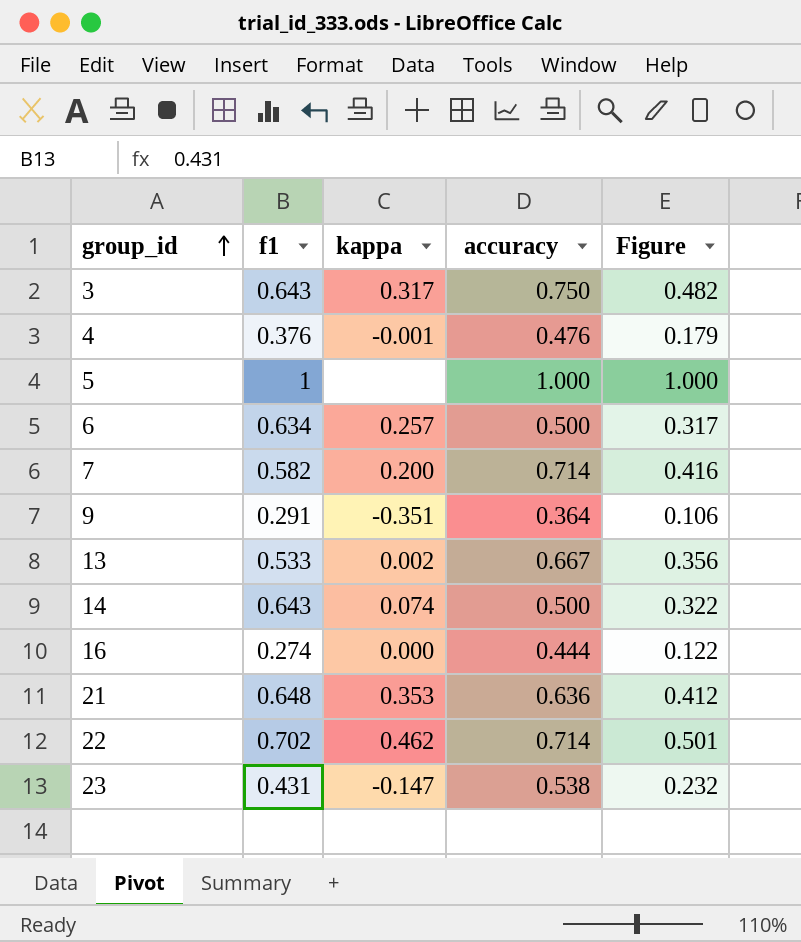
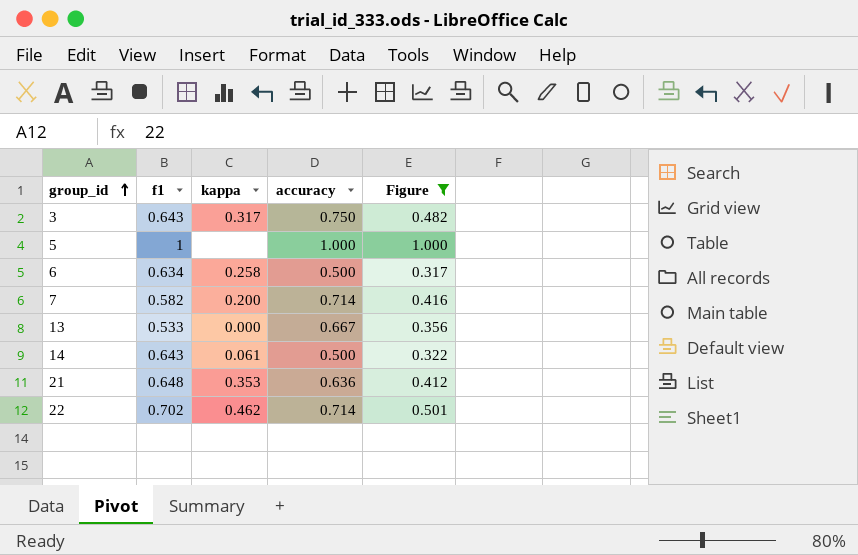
filter: none -> Figure >= 0.317
6 | kappa: 0.257 -> 0.258
13 | kappa: 0.002 -> 0.000
14 | kappa: 0.074 -> 0.061

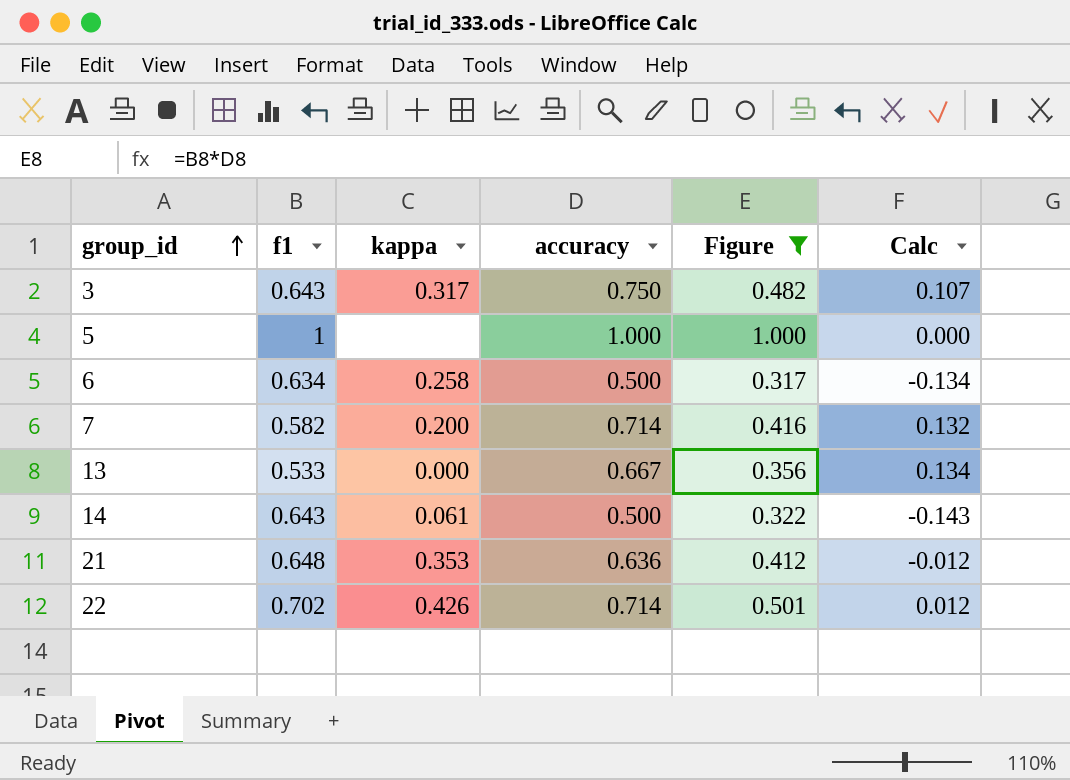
column Calc | formula: none -> [accuracy] - [f1]
22 | kappa: 0.462 -> 0.426

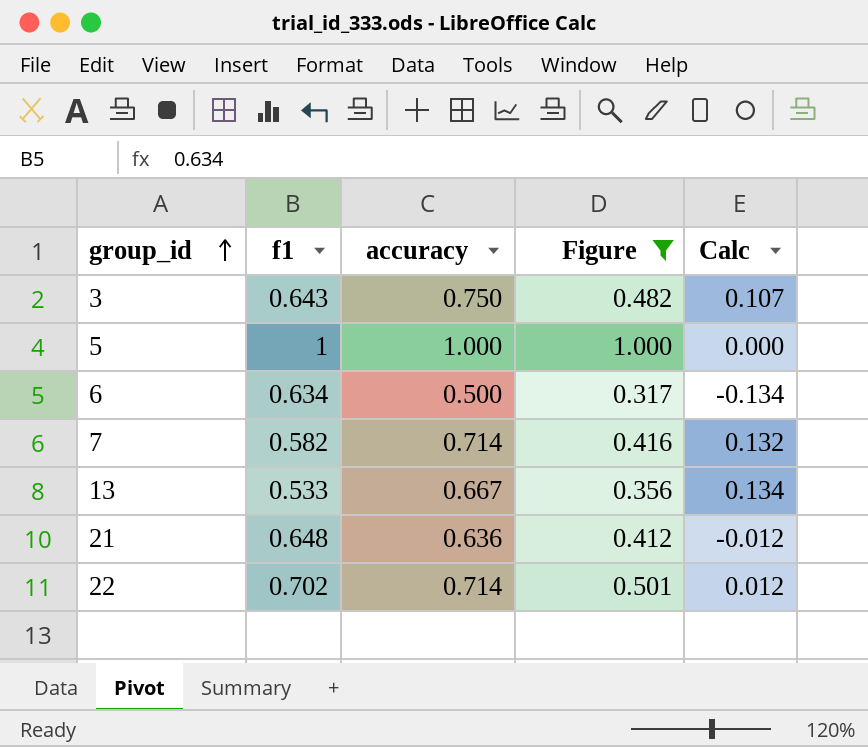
column kappa | position: 3 -> none
row 14: 0.643 | 0.061 | 0.500 | 0.322 | -0.143 -> none

